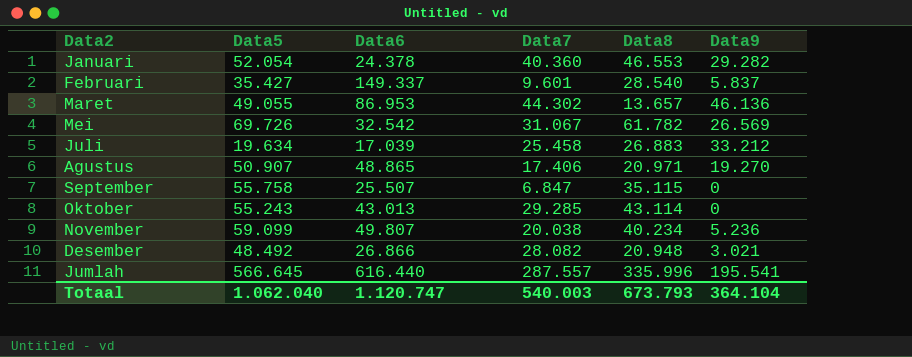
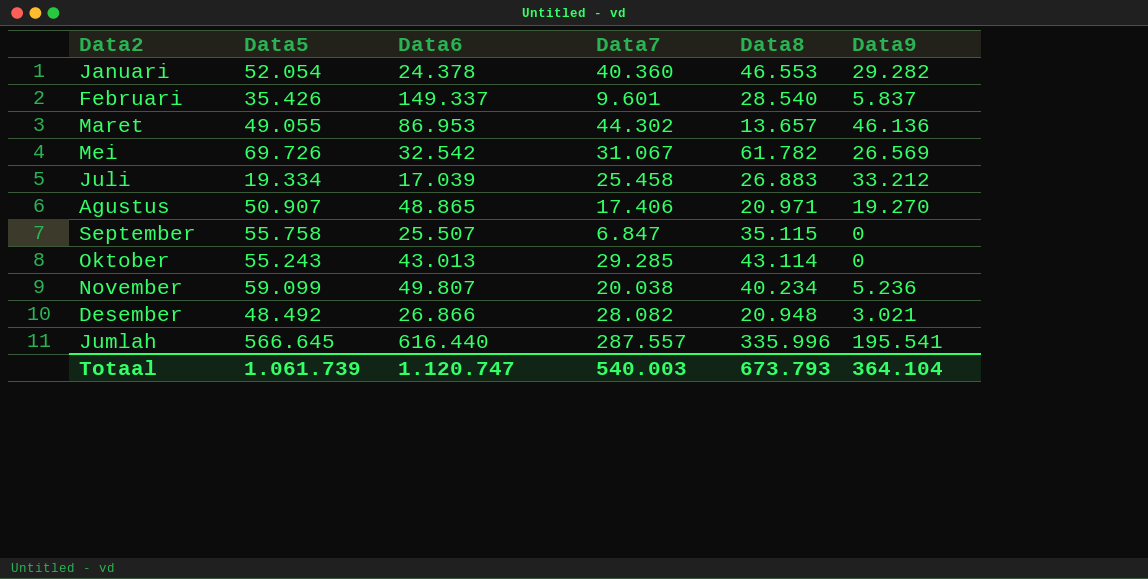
Februari | Data5: 35.427 -> 35.426
Juli | Data5: 19.634 -> 19.334
Totaal | Data5: 1.062.040 -> 1.061.739

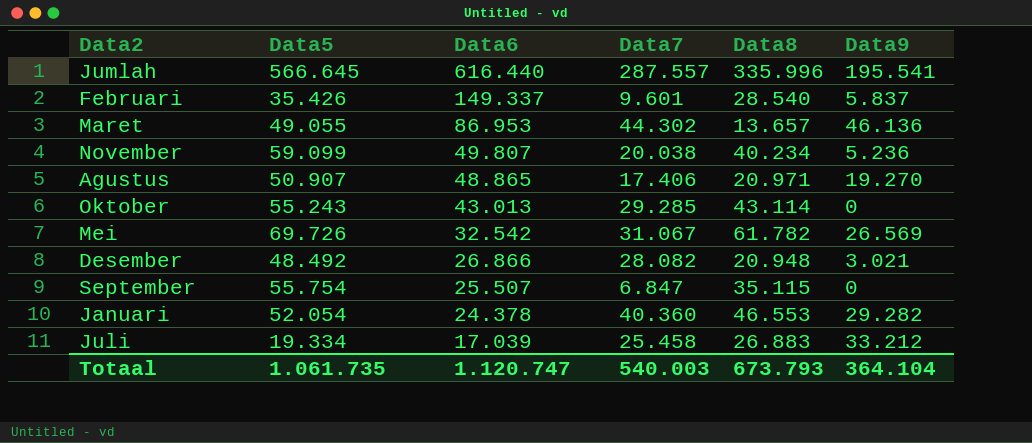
row order: none -> Data6 descending
September | Data5: 55.758 -> 55.754
Totaal | Data5: 1.061.739 -> 1.061.735

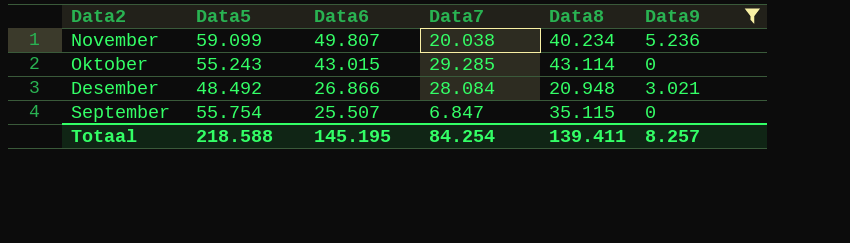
filter: none -> Data9 <= 5.236
Oktober | Data6: 43.013 -> 43.015
Desember | Data7: 28.082 -> 28.084
Totaal | Data5: 1.061.735 -> 218.588
Totaal | Data6: 1.120.747 -> 145.195
Totaal | Data7: 540.003 -> 84.254
Totaal | Data8: 673.793 -> 139.411
Totaal | Data9: 364.104 -> 8.257

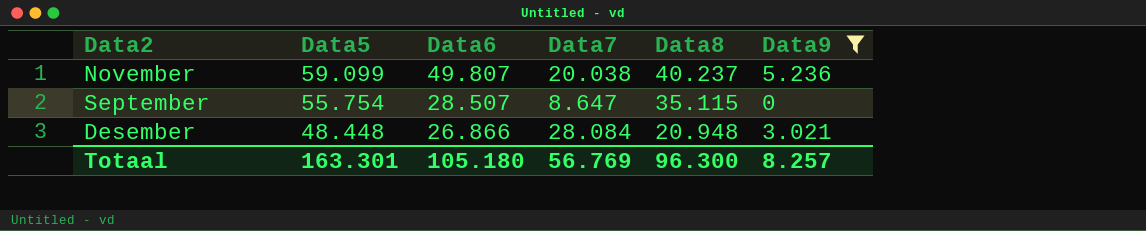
row order: Data6 descending -> Data5 descending
row Oktober: 55.243 | 43.015 | 29.285 | 43.114 | 0 -> none
November | Data8: 40.234 -> 40.237
September | Data6: 25.507 -> 28.507
September | Data7: 6.847 -> 8.647
Desember | Data5: 48.492 -> 48.448
Totaal | Data5: 218.588 -> 163.301
Totaal | Data6: 145.195 -> 105.180
Totaal | Data7: 84.254 -> 56.769
Totaal | Data8: 139.411 -> 96.300

